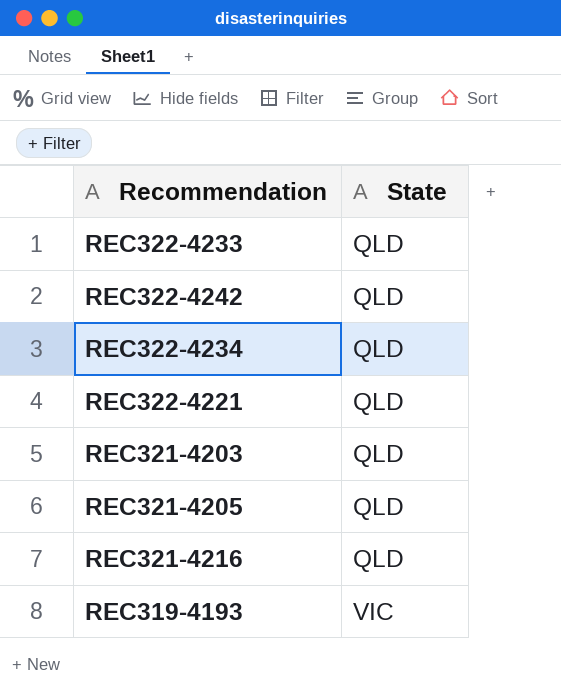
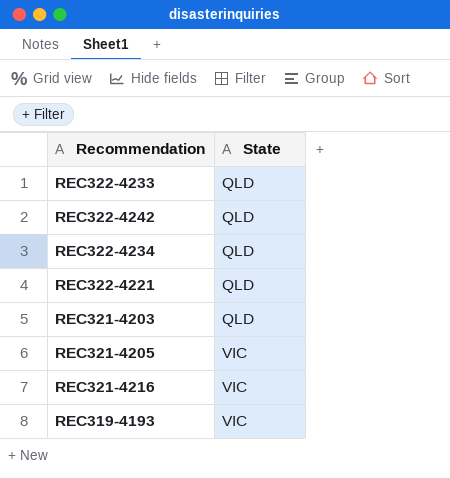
REC321-4205 | State: QLD -> VIC
REC321-4216 | State: QLD -> VIC

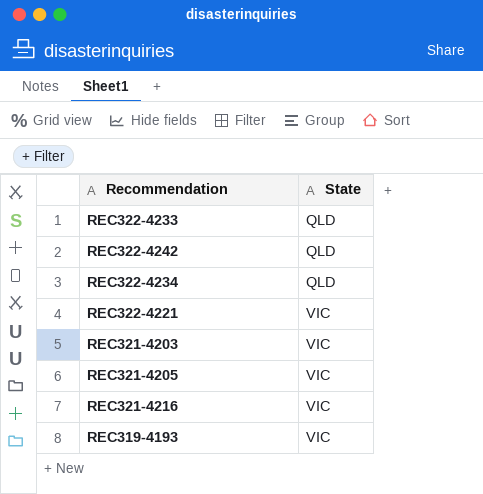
REC322-4221 | State: QLD -> VIC
REC321-4203 | State: QLD -> VIC

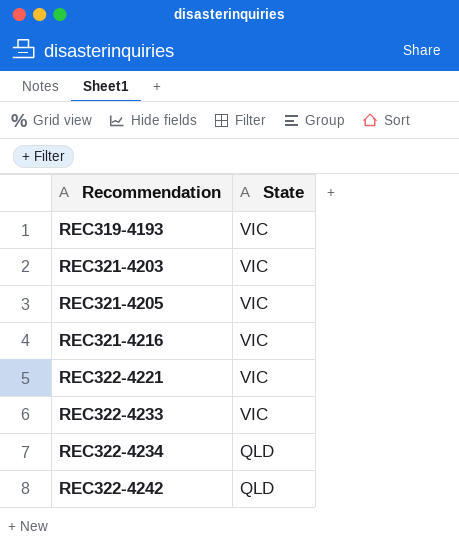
row order: State ascending -> Recommendation ascending
REC322-4233 | State: QLD -> VIC

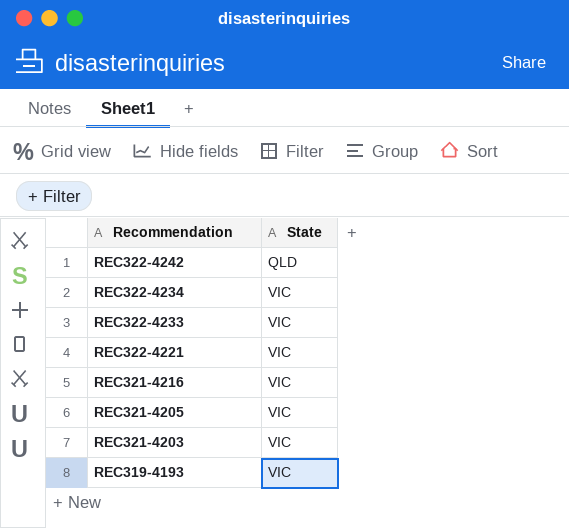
row order: Recommendation ascending -> Recommendation descending
REC322-4234 | State: QLD -> VIC

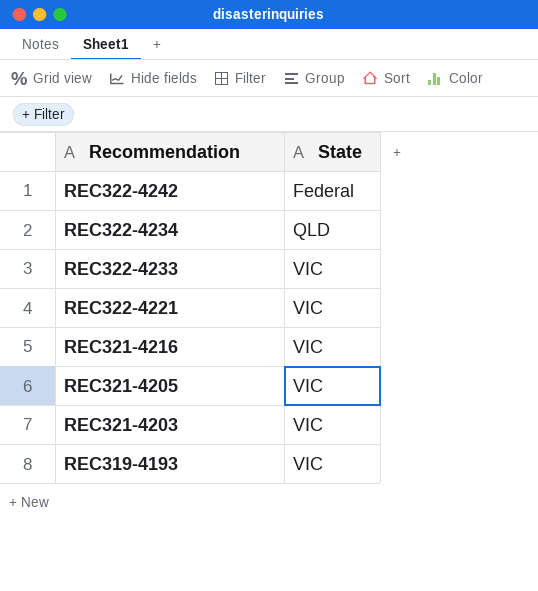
REC322-4242 | State: QLD -> Federal
REC322-4234 | State: VIC -> QLD

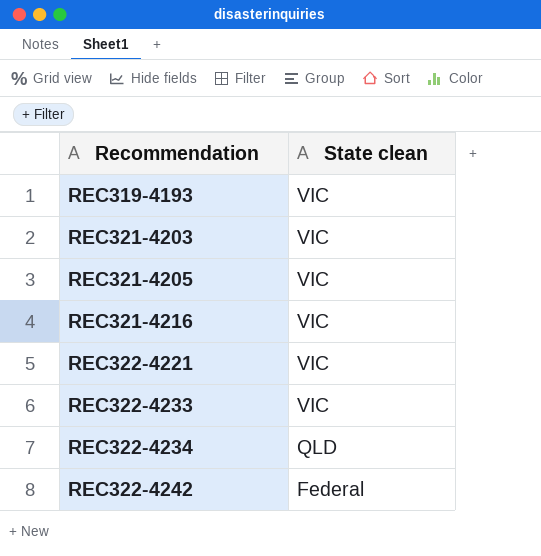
row order: Recommendation descending -> Recommendation ascending
column name: State -> State clean

